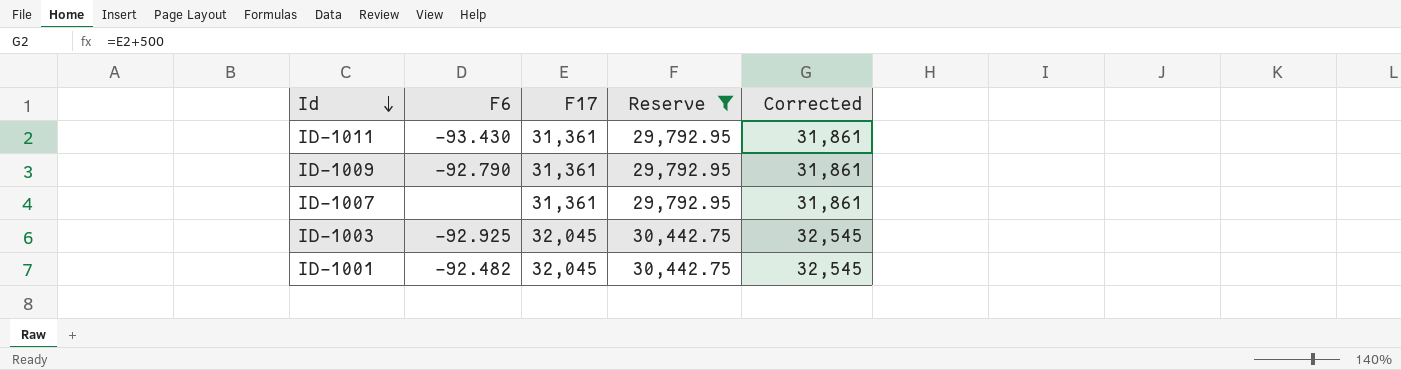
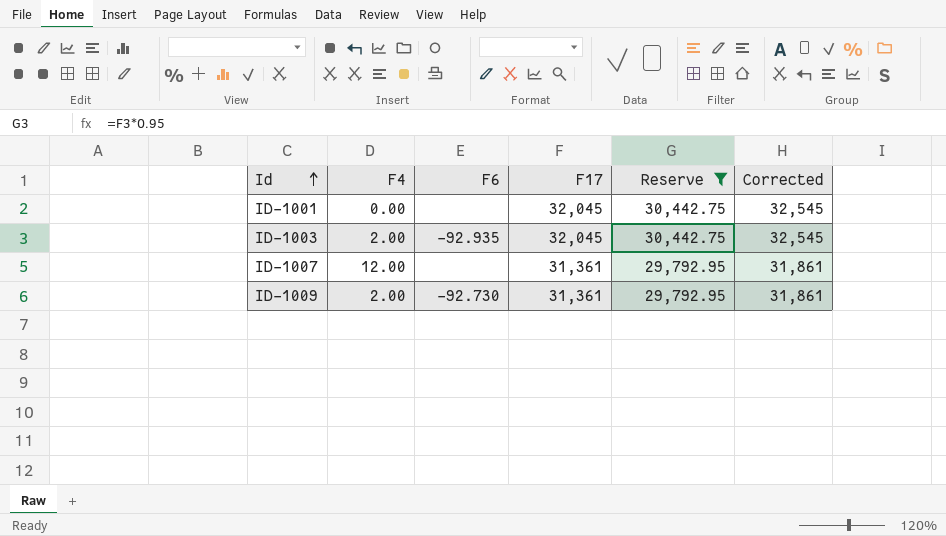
row order: Id descending -> Id ascending
column F4 | position: none -> 2
row ID-1011: -93.430 | 31,361 | 29,792.95 | 31,861 -> none
ID-1001 | F6: -92.482 -> none
ID-1003 | F6: -92.925 -> -92.935
ID-1009 | F6: -92.790 -> -92.730

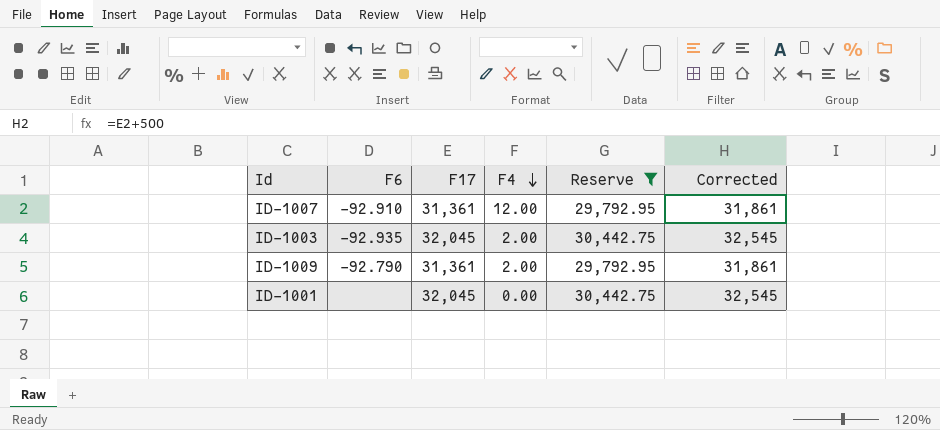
row order: Id ascending -> F4 descending
column F4 | position: 2 -> 4
ID-1007 | F6: none -> -92.910
ID-1009 | F6: -92.730 -> -92.790

